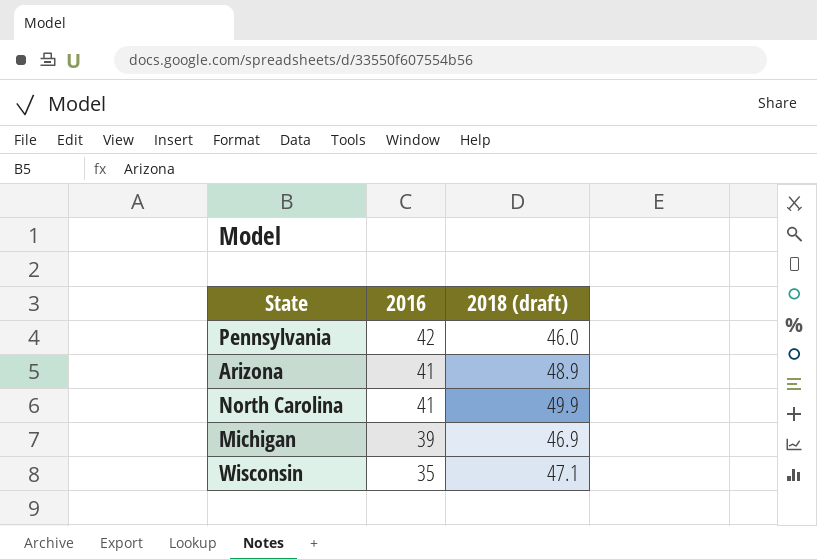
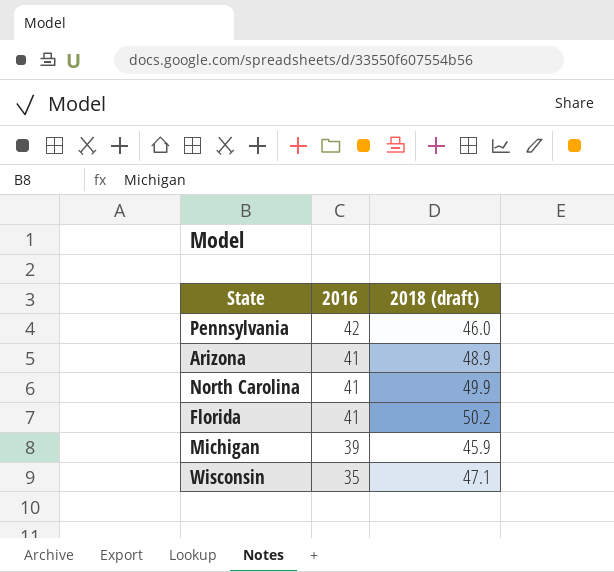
row Florida: none -> 41 | 50.2
Michigan | 2018 (draft): 46.9 -> 45.9

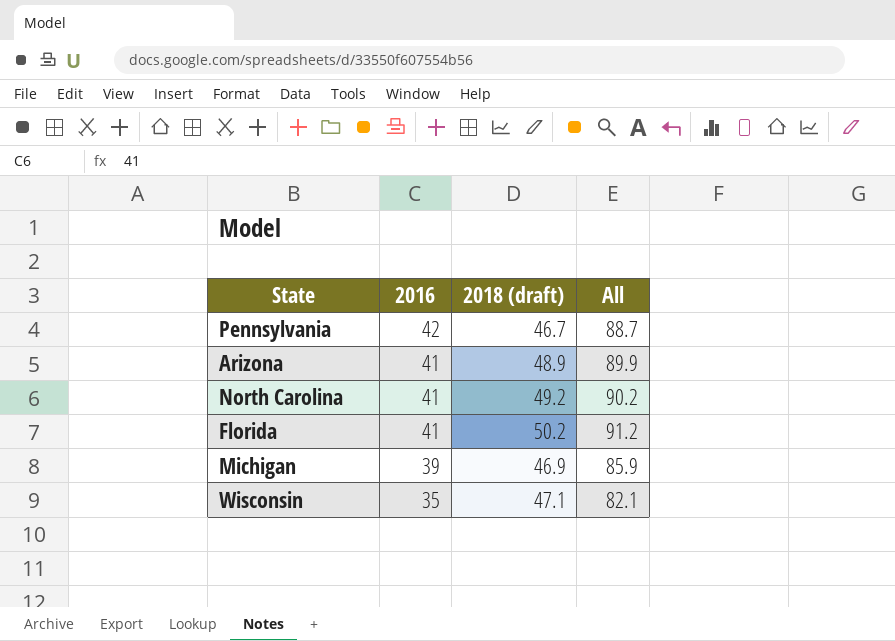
column All | formula: none -> [2016] + [2018 (draft)]
Pennsylvania | 2018 (draft): 46.0 -> 46.7
North Carolina | 2018 (draft): 49.9 -> 49.2
Michigan | 2018 (draft): 45.9 -> 46.9

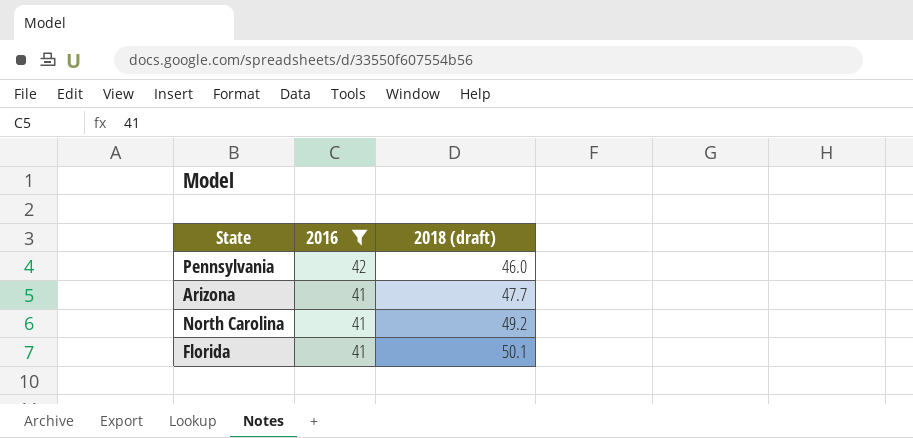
filter: none -> 2016 >= 41
column All | formula: [2016] + [2018 (draft)] -> none
Pennsylvania | 2018 (draft): 46.7 -> 46.0
Arizona | 2018 (draft): 48.9 -> 47.7
Florida | 2018 (draft): 50.2 -> 50.1

